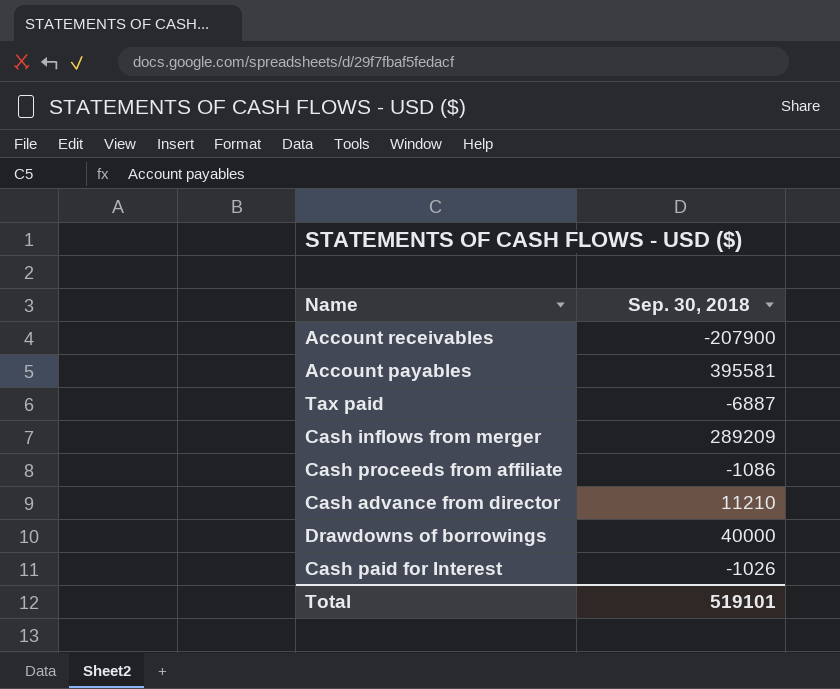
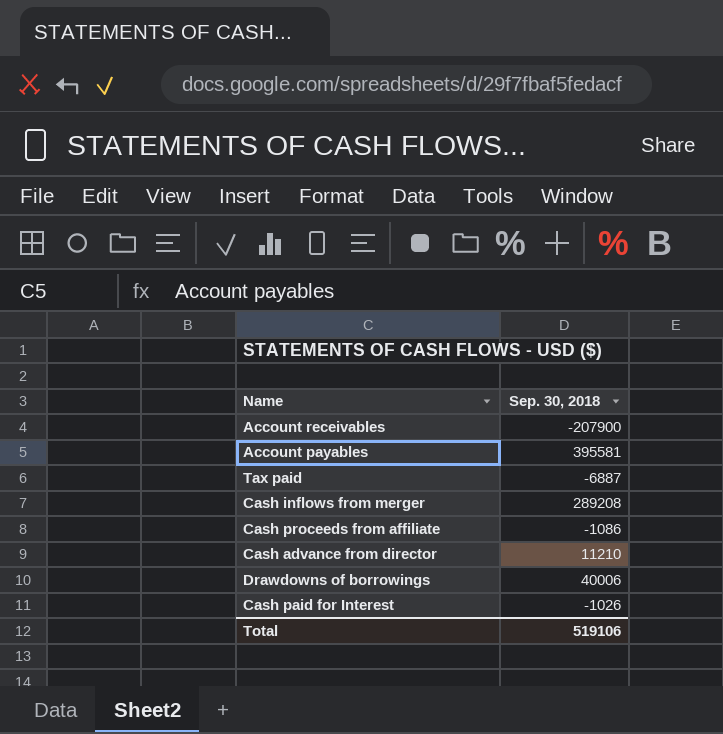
Cash inflows from merger | Sep. 30, 2018: 289209 -> 289208
Drawdowns of borrowings | Sep. 30, 2018: 40000 -> 40006
Total | Sep. 30, 2018: 519101 -> 519106

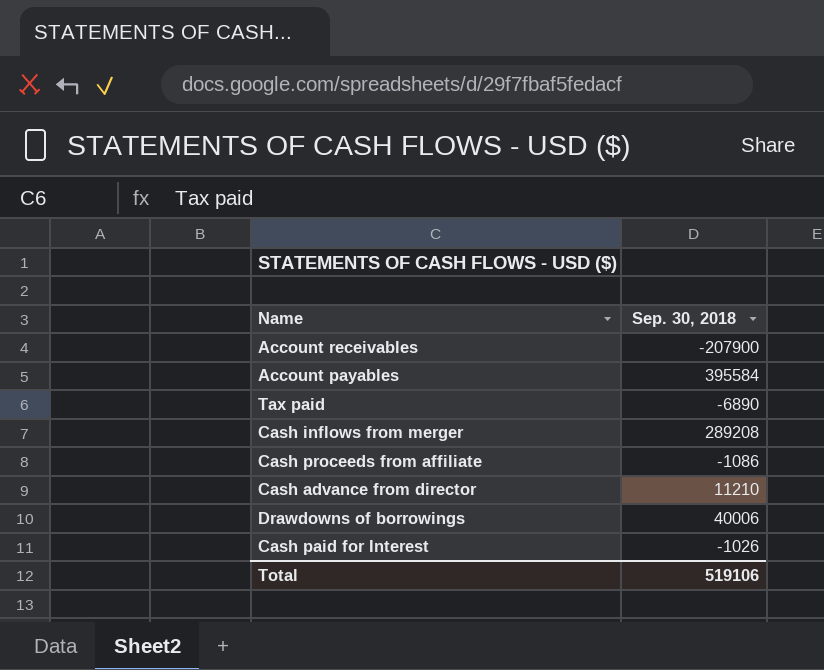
Account payables | Sep. 30, 2018: 395581 -> 395584
Tax paid | Sep. 30, 2018: -6887 -> -6890

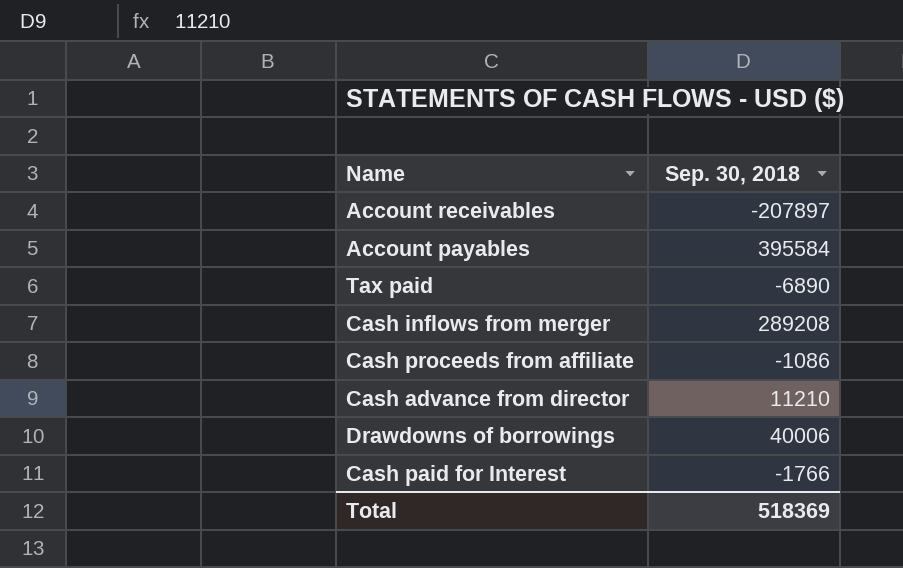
Account receivables | Sep. 30, 2018: -207900 -> -207897
Cash paid for Interest | Sep. 30, 2018: -1026 -> -1766
Total | Sep. 30, 2018: 519106 -> 518369

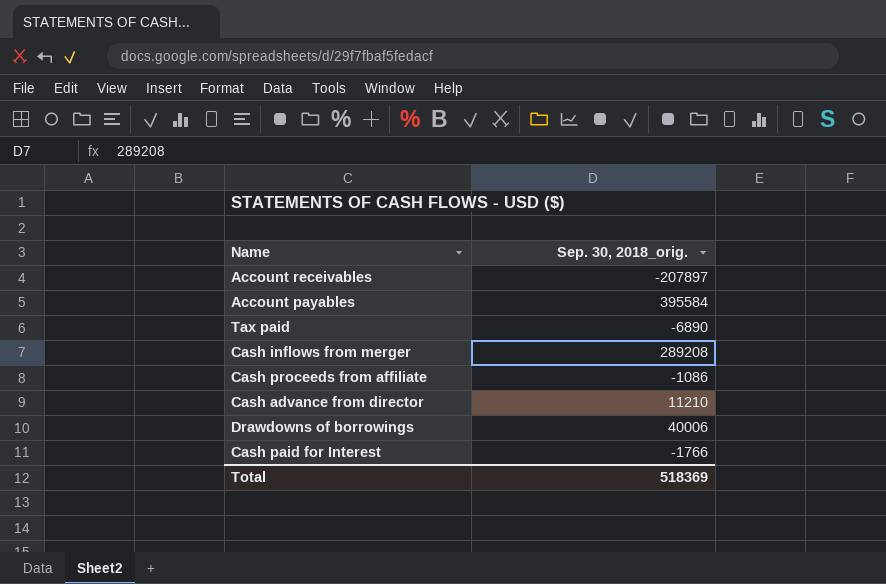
column name: Sep. 30, 2018 -> Sep. 30, 2018_orig.

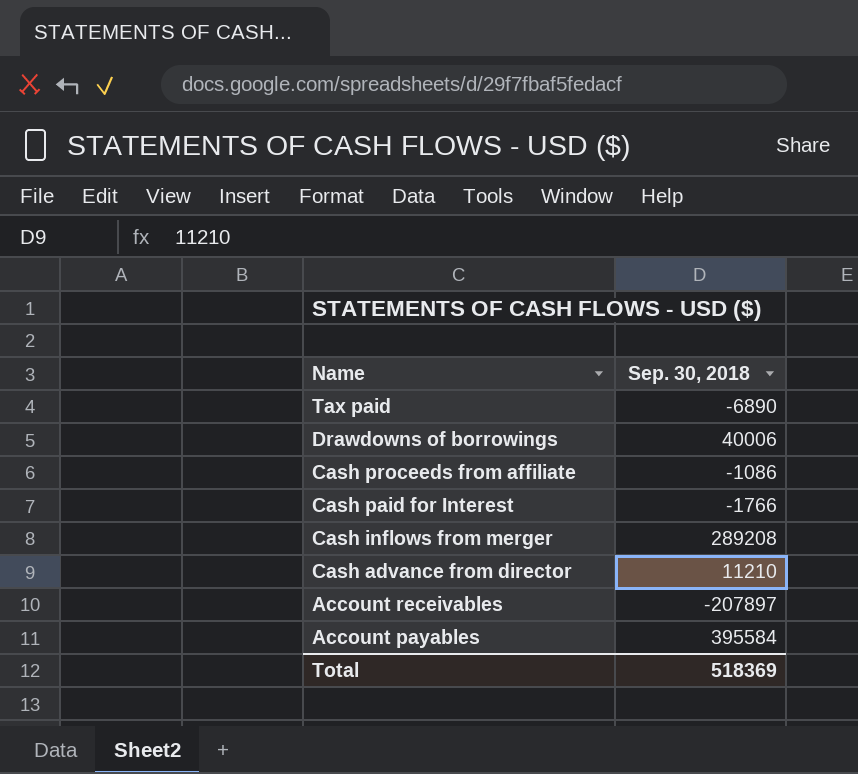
row order: none -> Name descending
column name: Sep. 30, 2018_orig. -> Sep. 30, 2018

